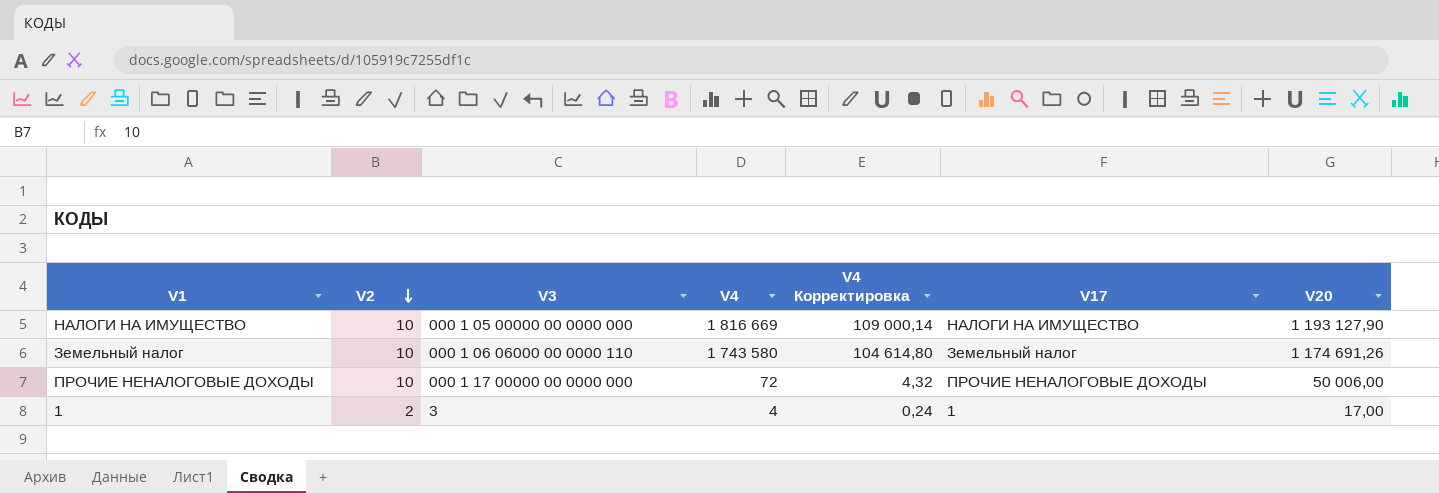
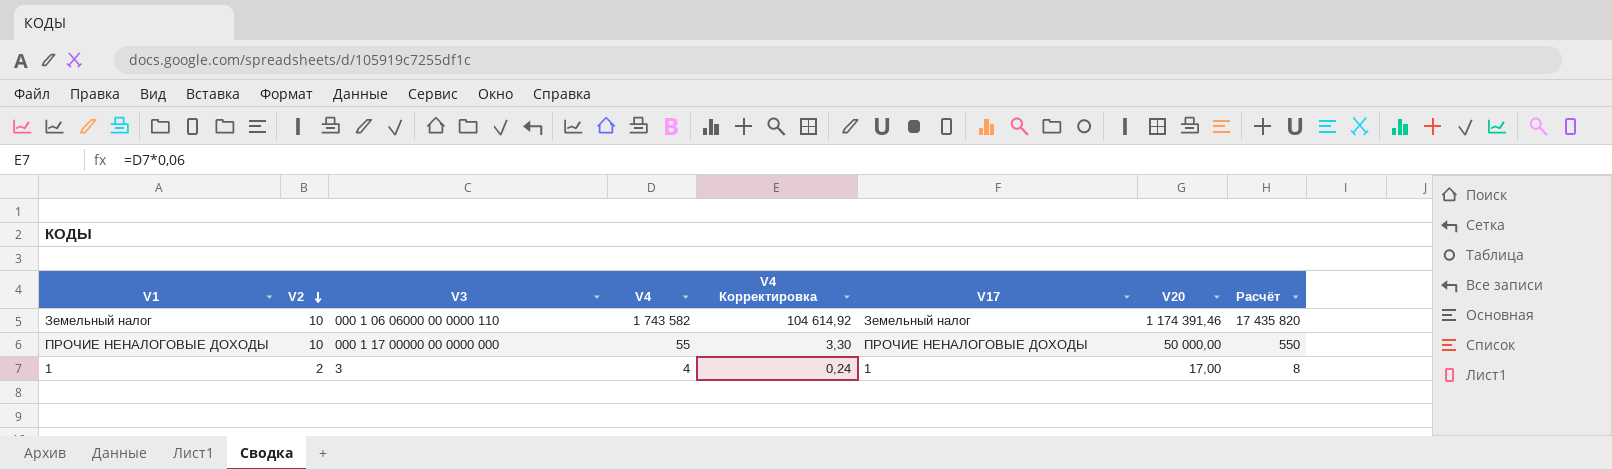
column Расчёт | formula: none -> [V2] * [V4]
row НАЛОГИ НА ИМУЩЕСТВО: 10 | 000 1 05 00000 00 0000 000 | 1 816 669 | 109 000,14 | НАЛОГИ НА ИМУЩЕСТВО | 1 193 127,90 -> none
Земельный налог | V4: 1 743 580 -> 1 743 582
Земельный налог | V4 Корректировка: 104 614,80 -> 104 614,92
Земельный налог | V20: 1 174 691,26 -> 1 174 391,46
ПРОЧИЕ НЕНАЛОГОВЫЕ ДОХОДЫ | V4: 72 -> 55
ПРОЧИЕ НЕНАЛОГОВЫЕ ДОХОДЫ | V4 Корректировка: 4,32 -> 3,30
ПРОЧИЕ НЕНАЛОГОВЫЕ ДОХОДЫ | V20: 50 006,00 -> 50 000,00

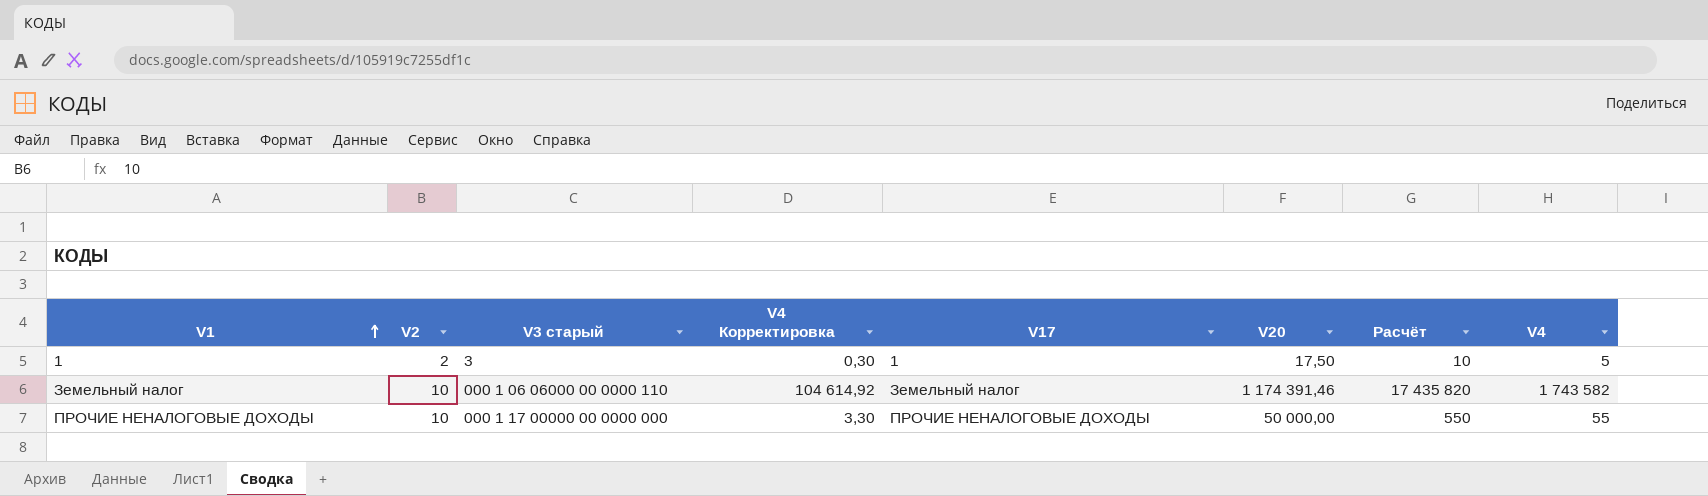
row order: V2 descending -> V1 ascending
column name: V3 -> V3 старый
column V4 | position: 4 -> 8
1 | V4 Корректировка: 0,24 -> 0,30
1 | V20: 17,00 -> 17,50
1 | Расчёт: 8 -> 10
1 | V4: 4 -> 5

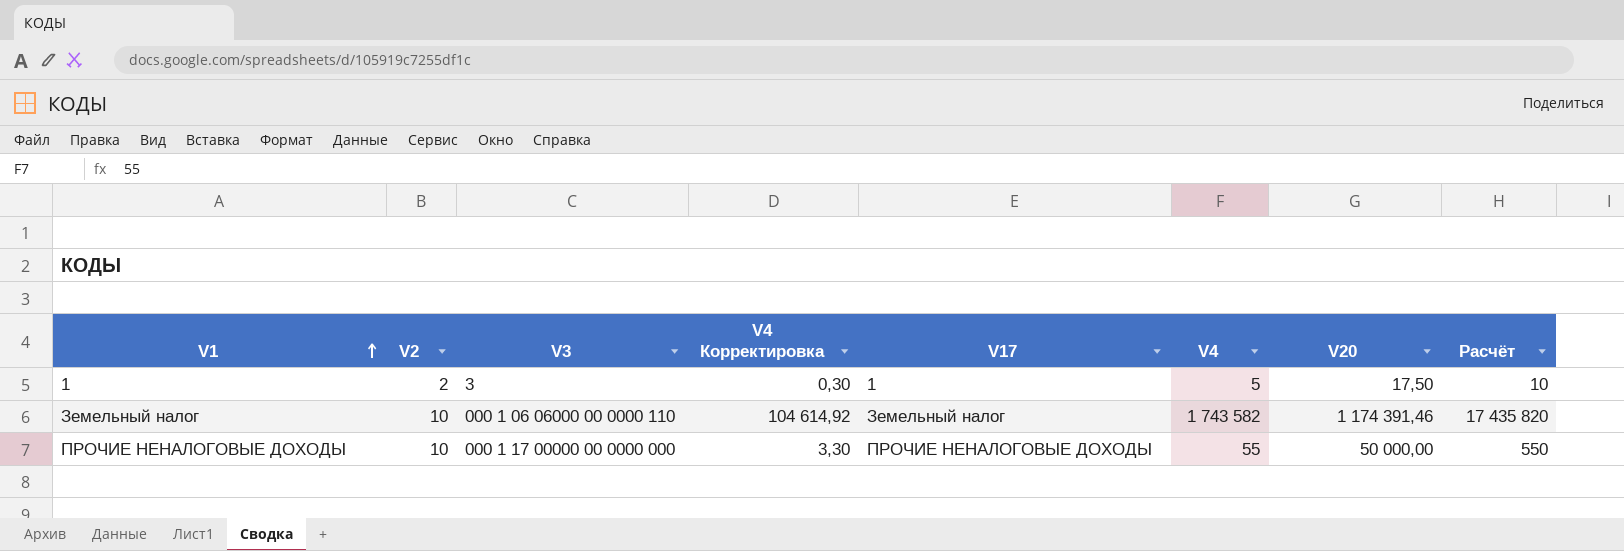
column name: V3 старый -> V3
column V4 | position: 8 -> 6

